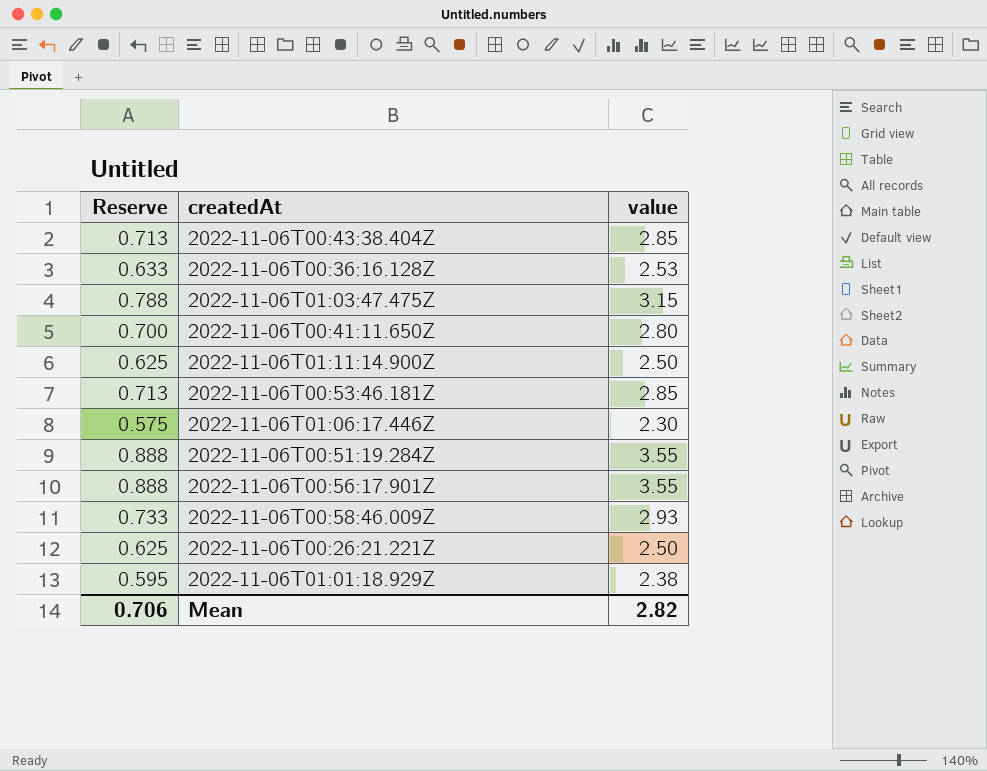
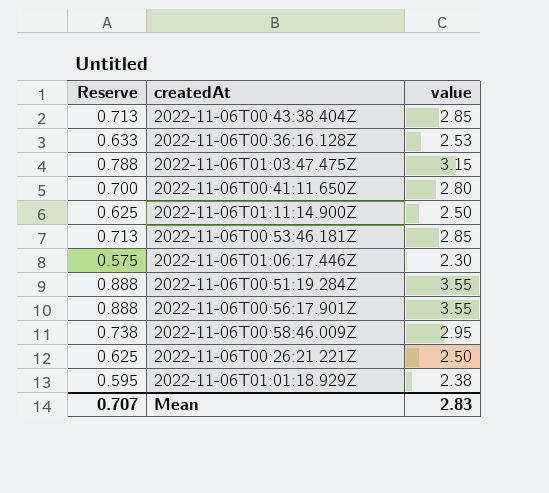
2022-11-06T00:58:46.009Z | Reserve: 0.733 -> 0.738
2022-11-06T00:58:46.009Z | value: 2.93 -> 2.95
Mean | Reserve: 0.706 -> 0.707
Mean | value: 2.82 -> 2.83

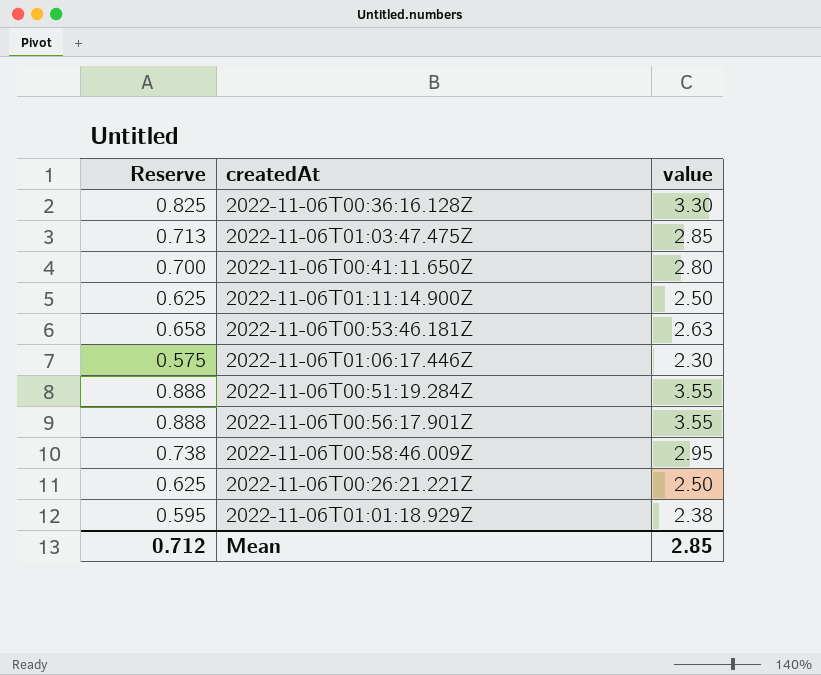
row 2022-11-06T00:43:38.404Z: 0.713 | 2.85 -> none
2022-11-06T00:36:16.128Z | Reserve: 0.633 -> 0.825
2022-11-06T00:36:16.128Z | value: 2.53 -> 3.30
2022-11-06T01:03:47.475Z | Reserve: 0.788 -> 0.713
2022-11-06T01:03:47.475Z | value: 3.15 -> 2.85
2022-11-06T00:53:46.181Z | Reserve: 0.713 -> 0.658
2022-11-06T00:53:46.181Z | value: 2.85 -> 2.63
Mean | Reserve: 0.707 -> 0.712
Mean | value: 2.83 -> 2.85

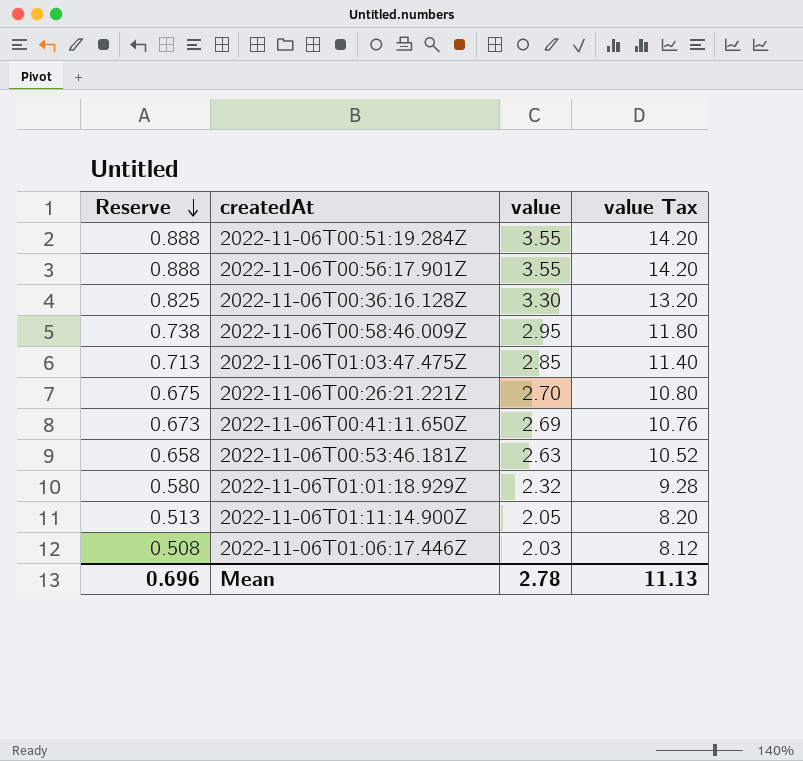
row order: none -> Reserve descending
column value Tax | formula: none -> [value] * 4
2022-11-06T00:26:21.221Z | Reserve: 0.625 -> 0.675
2022-11-06T00:26:21.221Z | value: 2.50 -> 2.70
2022-11-06T00:41:11.650Z | Reserve: 0.700 -> 0.673
2022-11-06T00:41:11.650Z | value: 2.80 -> 2.69
2022-11-06T01:01:18.929Z | Reserve: 0.595 -> 0.580
2022-11-06T01:01:18.929Z | value: 2.38 -> 2.32
2022-11-06T01:11:14.900Z | Reserve: 0.625 -> 0.513
2022-11-06T01:11:14.900Z | value: 2.50 -> 2.05
2022-11-06T01:06:17.446Z | Reserve: 0.575 -> 0.508
2022-11-06T01:06:17.446Z | value: 2.30 -> 2.03
Mean | Reserve: 0.712 -> 0.696
Mean | value: 2.85 -> 2.78

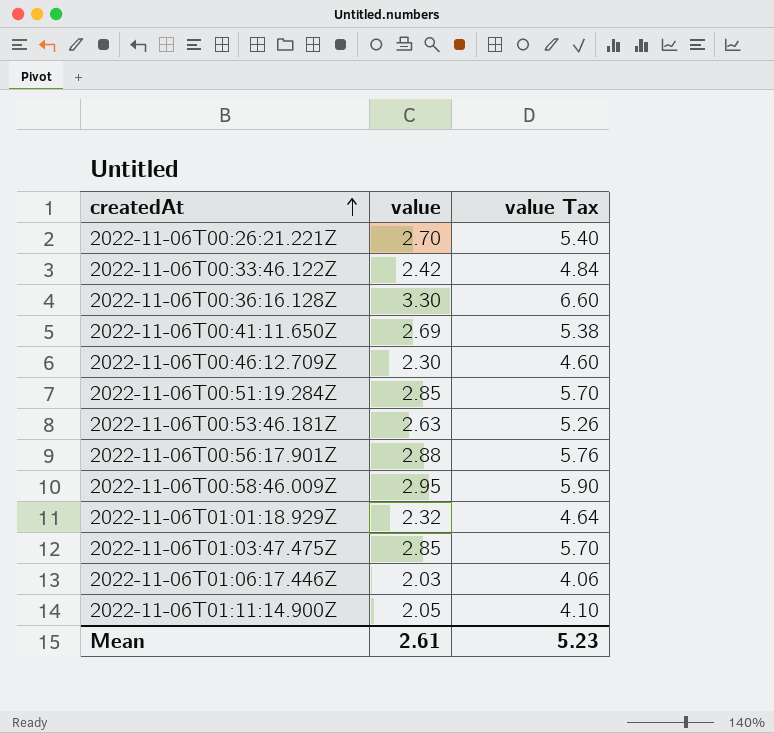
row order: Reserve descending -> createdAt ascending
column Reserve | formula: [value] * 0.25 -> none
column value Tax | formula: [value] * 4 -> [value] * 2
row 2022-11-06T00:33:46.122Z: none -> 2.42 | 4.84
row 2022-11-06T00:46:12.709Z: none -> 2.30 | 4.60
2022-11-06T00:51:19.284Z | value: 3.55 -> 2.85
2022-11-06T00:56:17.901Z | value: 3.55 -> 2.88
Mean | value: 2.78 -> 2.61
Mean | value Tax: 11.13 -> 5.23

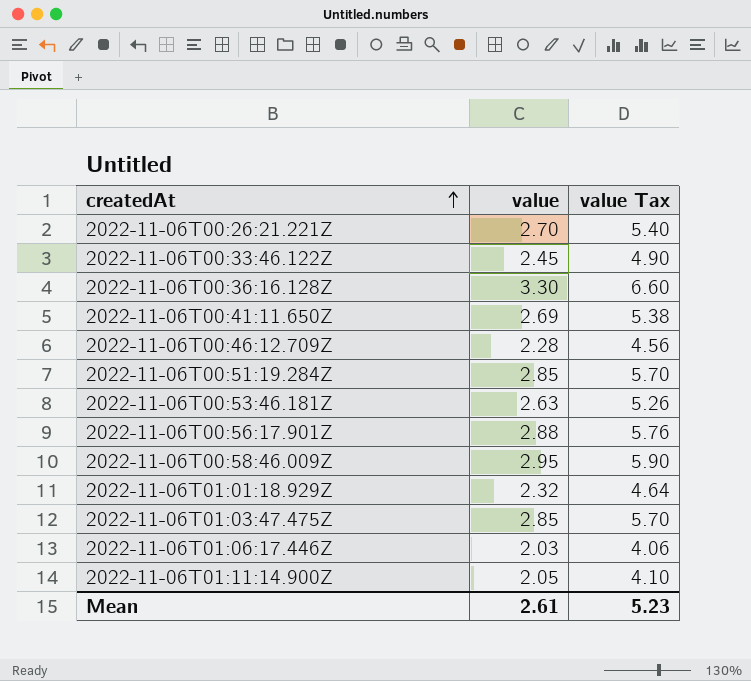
2022-11-06T00:33:46.122Z | value: 2.42 -> 2.45
2022-11-06T00:33:46.122Z | value Tax: 4.84 -> 4.90
2022-11-06T00:46:12.709Z | value: 2.30 -> 2.28
2022-11-06T00:46:12.709Z | value Tax: 4.60 -> 4.56

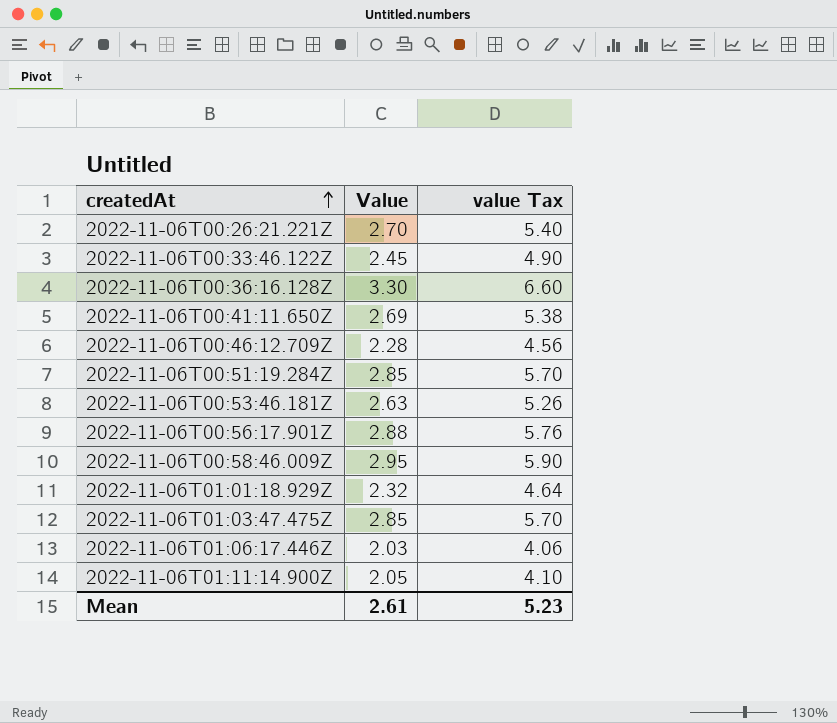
column name: value -> Value

